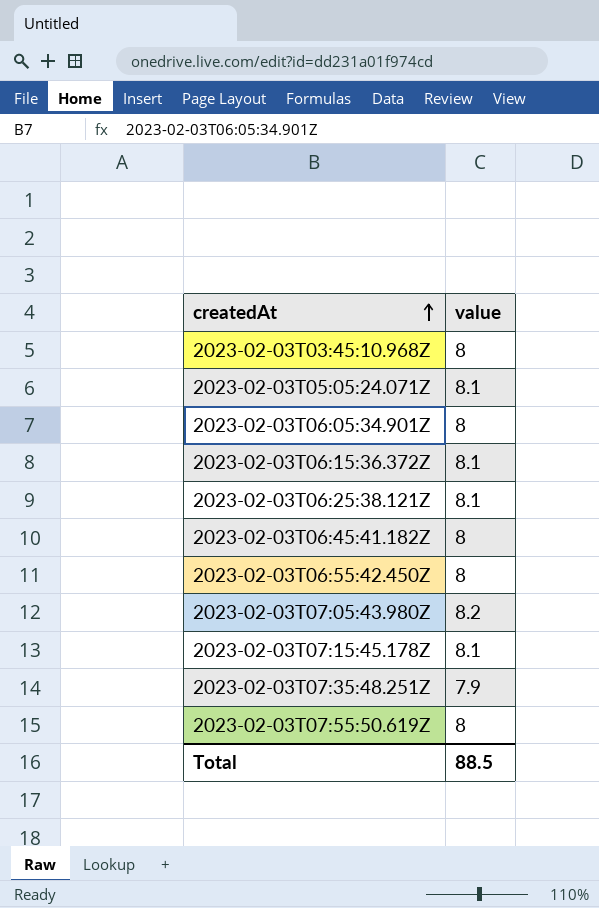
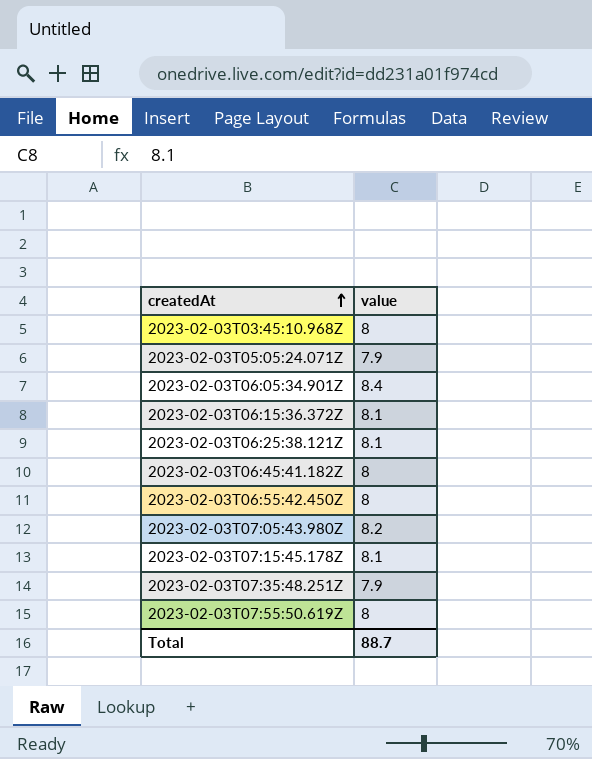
2023-02-03T05:05:24.071Z | value: 8.1 -> 7.9
2023-02-03T06:05:34.901Z | value: 8 -> 8.4
Total | value: 88.5 -> 88.7

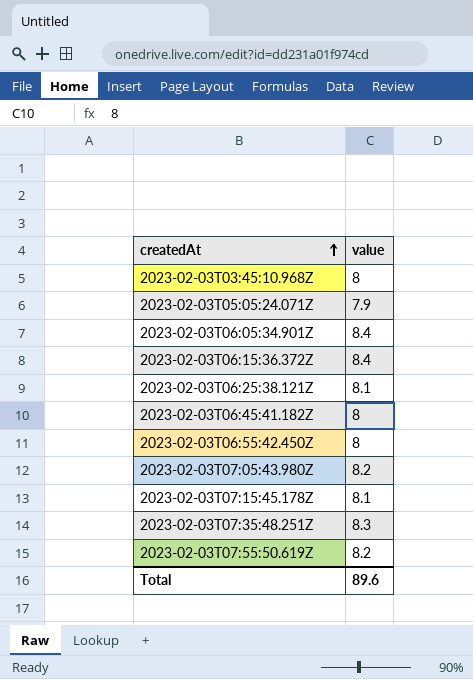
2023-02-03T06:15:36.372Z | value: 8.1 -> 8.4
2023-02-03T07:35:48.251Z | value: 7.9 -> 8.3
2023-02-03T07:55:50.619Z | value: 8 -> 8.2
Total | value: 88.7 -> 89.6

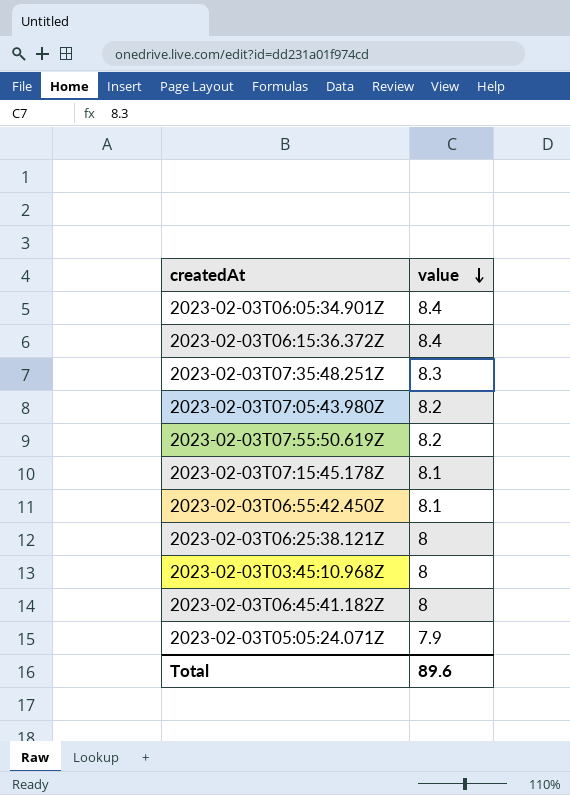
row order: createdAt ascending -> value descending
2023-02-03T06:55:42.450Z | value: 8 -> 8.1
2023-02-03T06:25:38.121Z | value: 8.1 -> 8

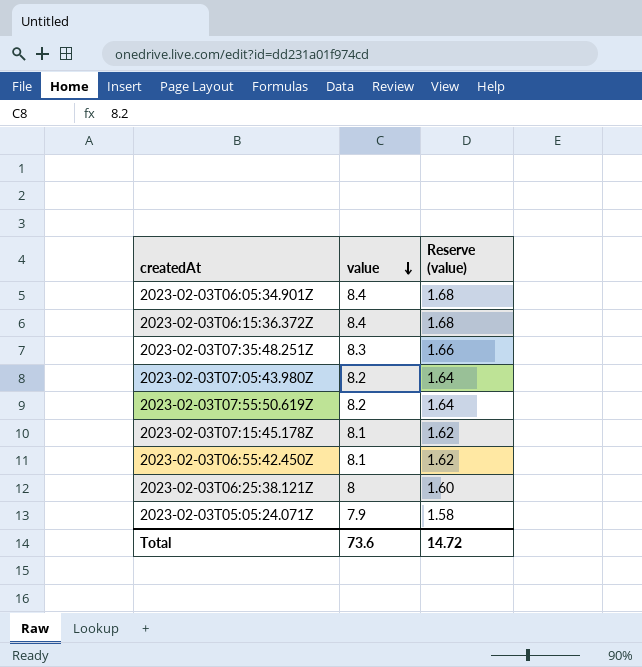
column Reserve (value) | formula: none -> [value] * 0.2
row 2023-02-03T03:45:10.968Z: 8 -> none
row 2023-02-03T06:45:41.182Z: 8 -> none
Total | value: 89.6 -> 73.6

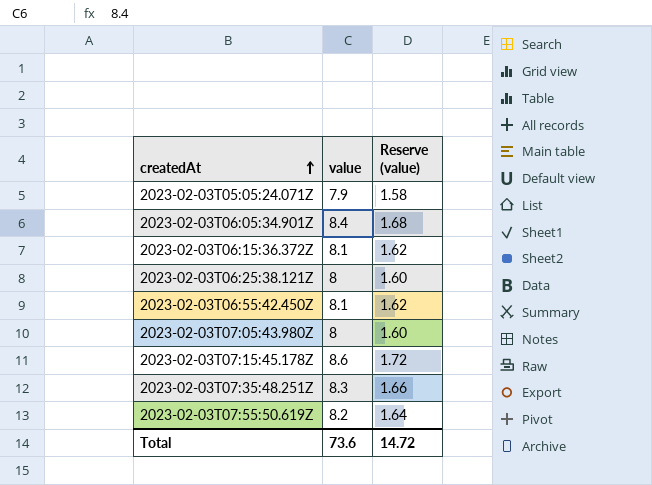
row order: value descending -> createdAt ascending
2023-02-03T06:15:36.372Z | value: 8.4 -> 8.1
2023-02-03T06:15:36.372Z | Reserve (value): 1.68 -> 1.62
2023-02-03T07:05:43.980Z | value: 8.2 -> 8
2023-02-03T07:05:43.980Z | Reserve (value): 1.64 -> 1.60
2023-02-03T07:15:45.178Z | value: 8.1 -> 8.6
2023-02-03T07:15:45.178Z | Reserve (value): 1.62 -> 1.72

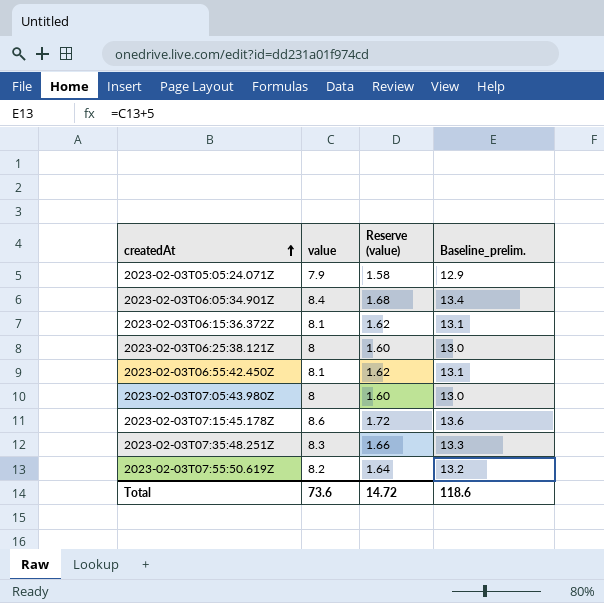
column Baseline_prelim. | formula: none -> [value] + 5

